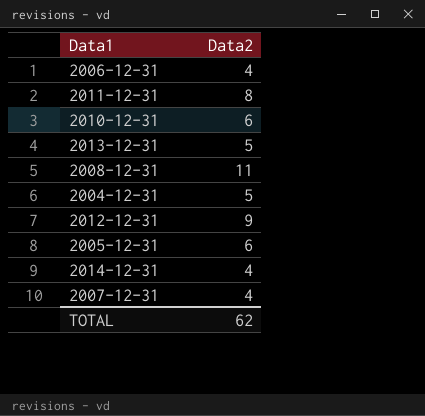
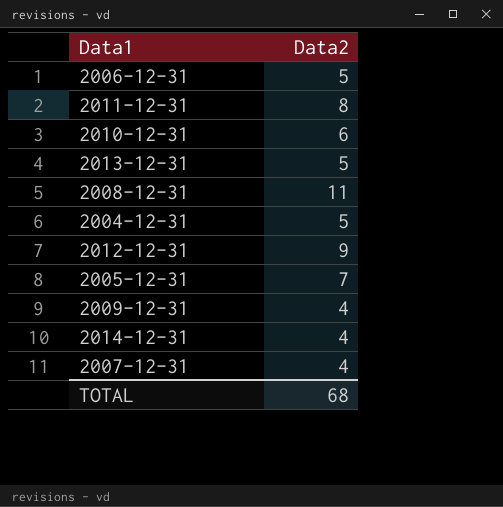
2006-12-31 | Data2: 4 -> 5
2005-12-31 | Data2: 6 -> 7
row 2009-12-31: none -> 4
TOTAL | Data2: 62 -> 68

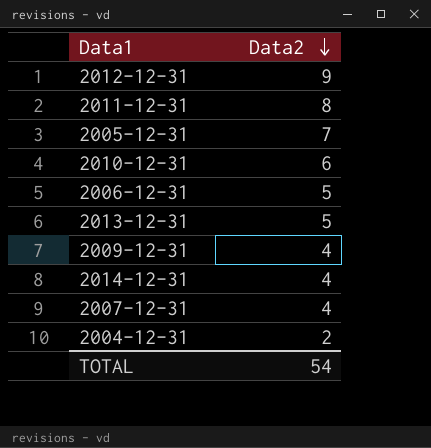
row order: none -> Data2 descending
row 2008-12-31: 11 -> none
2004-12-31 | Data2: 5 -> 2
TOTAL | Data2: 68 -> 54

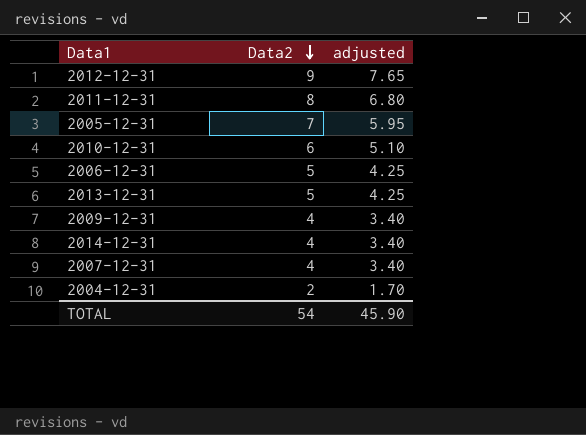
column adjusted | formula: none -> [Data2] * 0.85

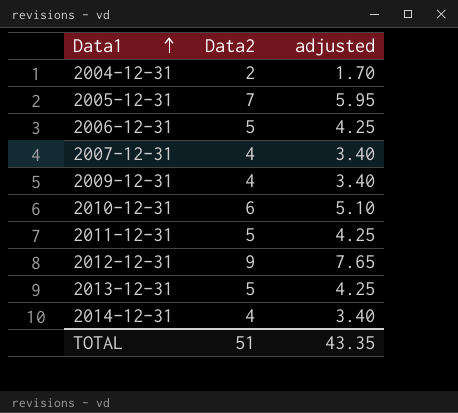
row order: Data2 descending -> Data1 ascending
2011-12-31 | Data2: 8 -> 5
2011-12-31 | adjusted: 6.80 -> 4.25
TOTAL | Data2: 54 -> 51
TOTAL | adjusted: 45.90 -> 43.35

